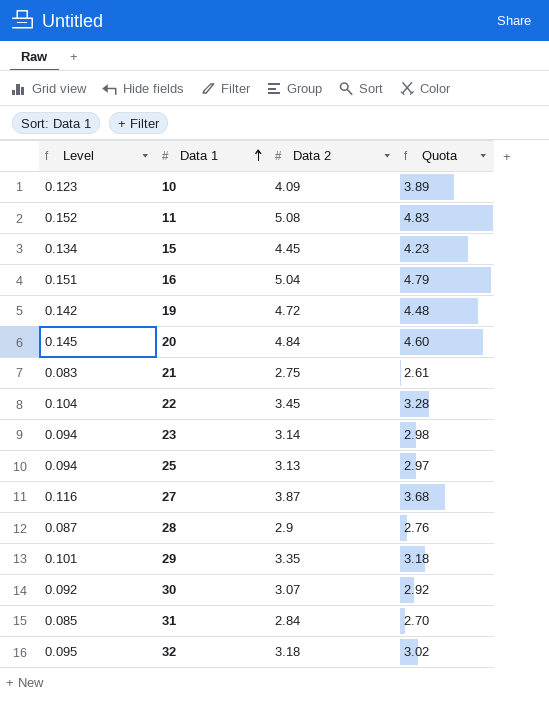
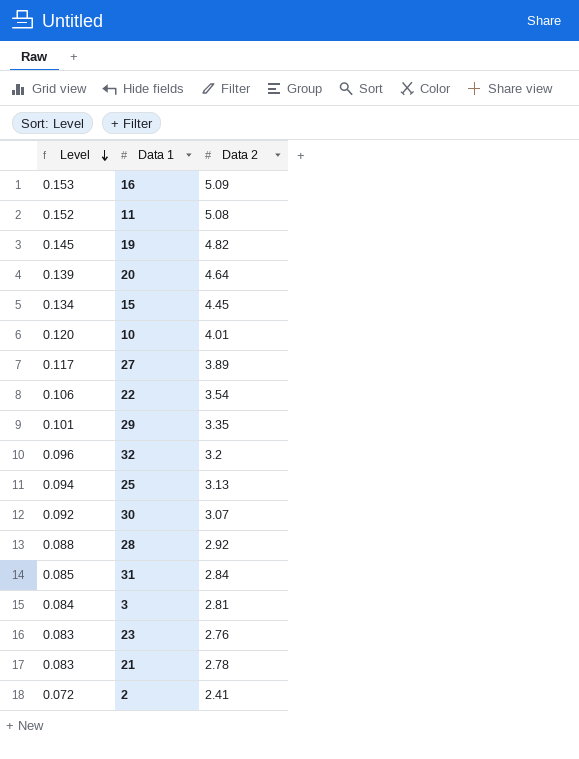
row order: Data 1 ascending -> Level descending
column Quota | formula: [Data 2] * 0.95 -> none
16 | Level: 0.151 -> 0.153
16 | Data 2: 5.04 -> 5.09
19 | Level: 0.142 -> 0.145
19 | Data 2: 4.72 -> 4.82
20 | Level: 0.145 -> 0.139
20 | Data 2: 4.84 -> 4.64
10 | Level: 0.123 -> 0.120
10 | Data 2: 4.09 -> 4.01
27 | Level: 0.116 -> 0.117
27 | Data 2: 3.87 -> 3.89
22 | Level: 0.104 -> 0.106
22 | Data 2: 3.45 -> 3.54
32 | Level: 0.095 -> 0.096
32 | Data 2: 3.18 -> 3.2
28 | Level: 0.087 -> 0.088
28 | Data 2: 2.9 -> 2.92
row 3: none -> 0.084 | 2.81
23 | Level: 0.094 -> 0.083
23 | Data 2: 3.14 -> 2.76
21 | Data 2: 2.75 -> 2.78
row 2: none -> 0.072 | 2.41

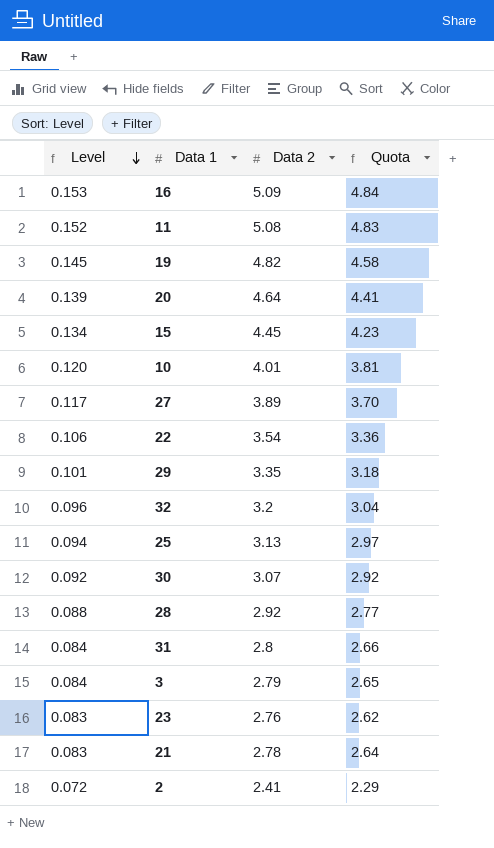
column Quota | formula: none -> [Data 2] * 0.95
31 | Level: 0.085 -> 0.084
31 | Data 2: 2.84 -> 2.8
3 | Data 2: 2.81 -> 2.79

